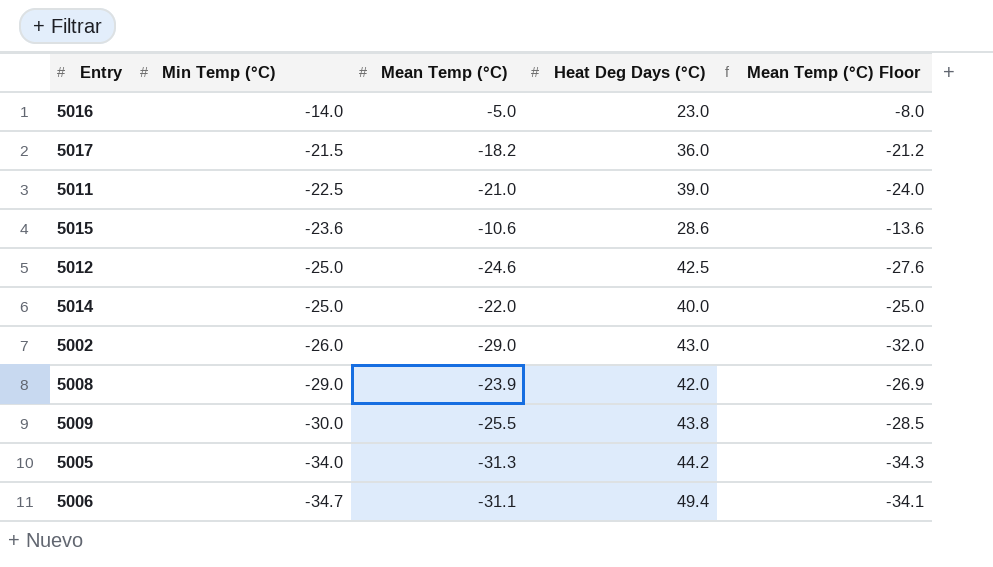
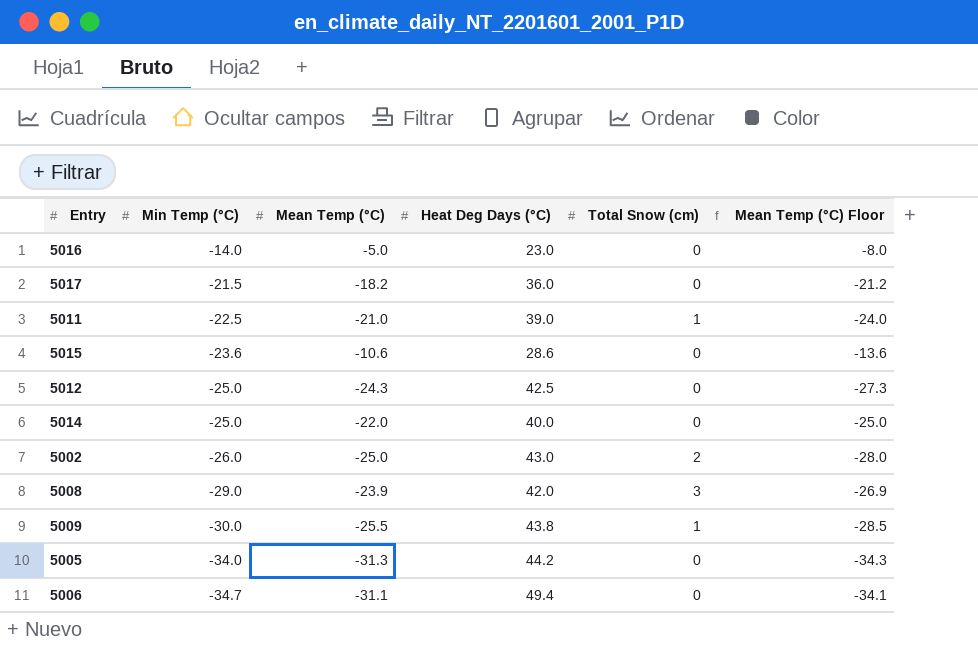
column Total Snow (cm) | position: none -> 5
5012 | Mean Temp (°C): -24.6 -> -24.3
5012 | Mean Temp (°C) Floor: -27.6 -> -27.3
5002 | Mean Temp (°C): -29.0 -> -25.0
5002 | Mean Temp (°C) Floor: -32.0 -> -28.0

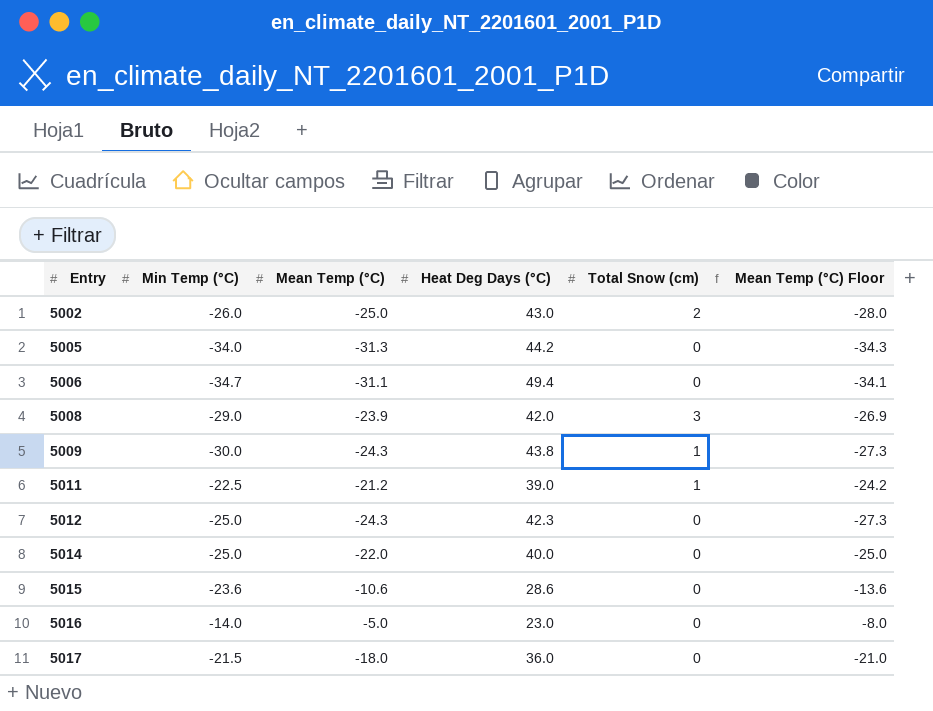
row order: Min Temp (°C) descending -> Entry ascending
5009 | Mean Temp (°C): -25.5 -> -24.3
5009 | Mean Temp (°C) Floor: -28.5 -> -27.3
5011 | Mean Temp (°C): -21.0 -> -21.2
5011 | Mean Temp (°C) Floor: -24.0 -> -24.2
5012 | Heat Deg Days (°C): 42.5 -> 42.3
5017 | Mean Temp (°C): -18.2 -> -18.0
5017 | Mean Temp (°C) Floor: -21.2 -> -21.0

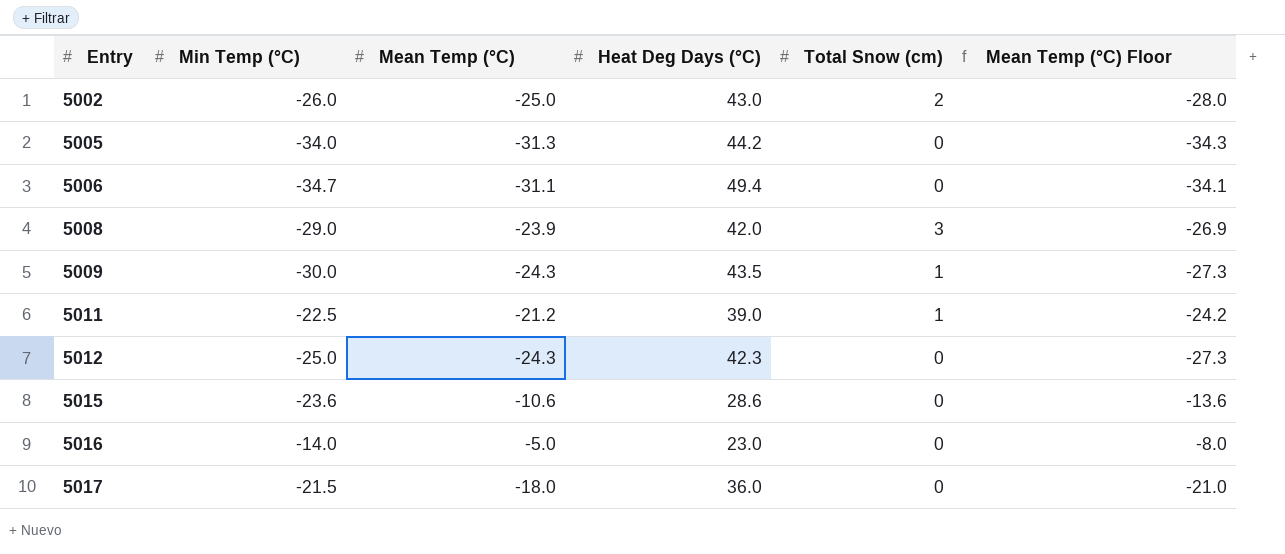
row 5014: -25.0 | -22.0 | 40.0 | 0 | -25.0 -> none
5009 | Heat Deg Days (°C): 43.8 -> 43.5

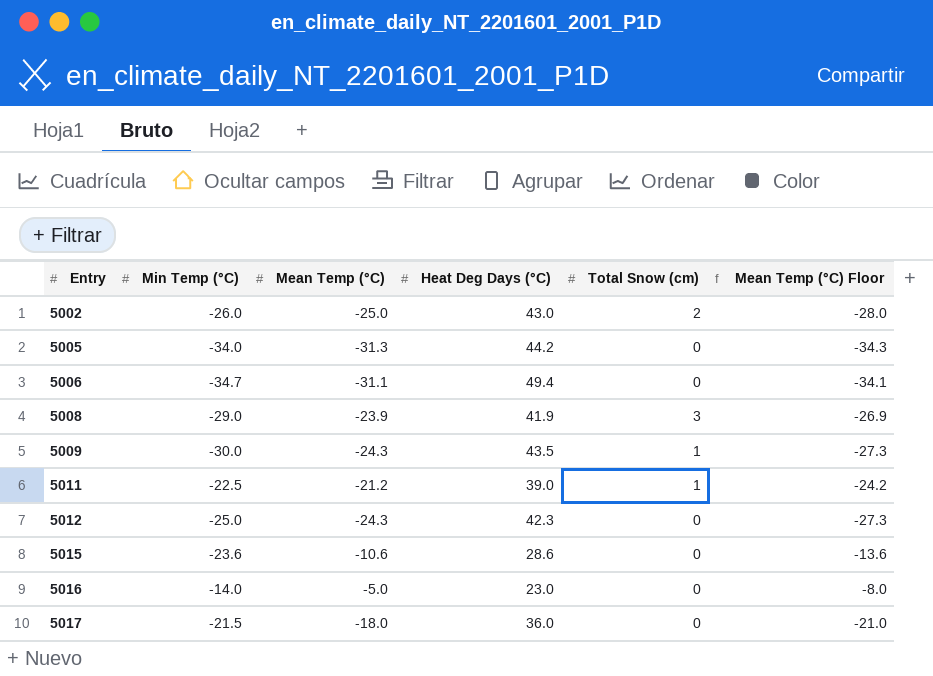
5008 | Heat Deg Days (°C): 42.0 -> 41.9

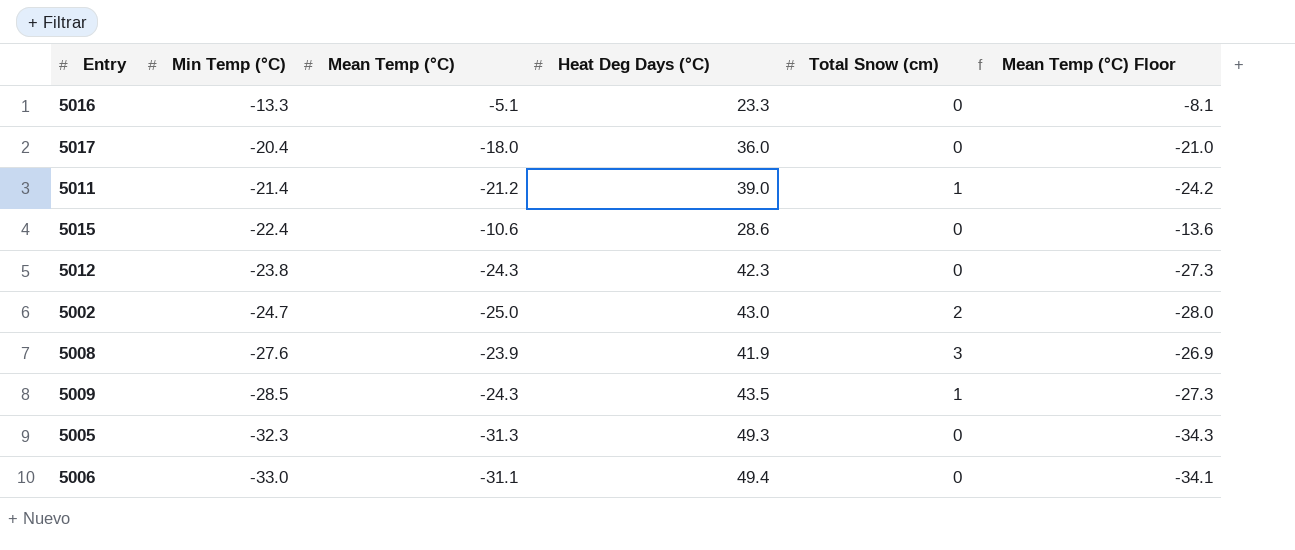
row order: Entry ascending -> Min Temp (°C) descending
5016 | Min Temp (°C): -14.0 -> -13.3
5016 | Mean Temp (°C): -5.0 -> -5.1
5016 | Heat Deg Days (°C): 23.0 -> 23.3
5016 | Mean Temp (°C) Floor: -8.0 -> -8.1
5017 | Min Temp (°C): -21.5 -> -20.4
5011 | Min Temp (°C): -22.5 -> -21.4
5015 | Min Temp (°C): -23.6 -> -22.4
5012 | Min Temp (°C): -25.0 -> -23.8
5002 | Min Temp (°C): -26.0 -> -24.7
5008 | Min Temp (°C): -29.0 -> -27.6
5009 | Min Temp (°C): -30.0 -> -28.5
5005 | Min Temp (°C): -34.0 -> -32.3
5005 | Heat Deg Days (°C): 44.2 -> 49.3
5006 | Min Temp (°C): -34.7 -> -33.0

